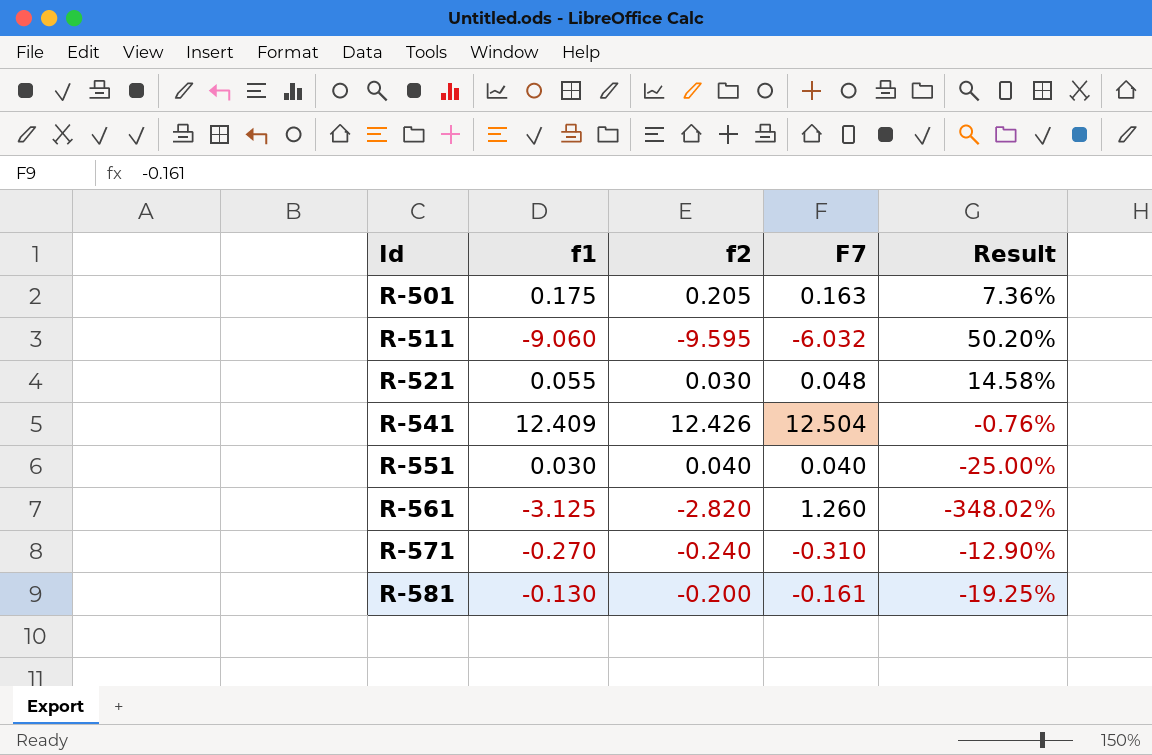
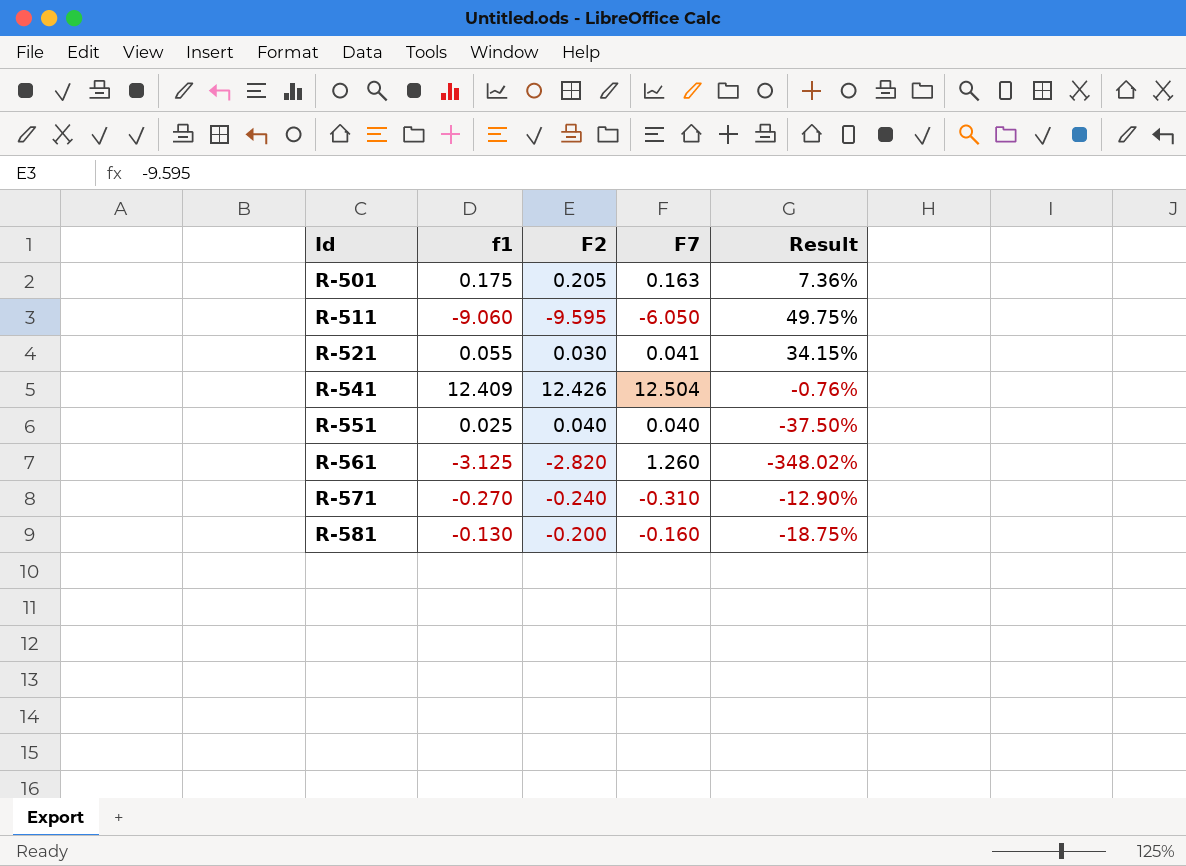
column name: f2 -> F2
R-511 | F7: -6.032 -> -6.050
R-511 | Result: 50.20% -> 49.75%
R-521 | F7: 0.048 -> 0.041
R-521 | Result: 14.58% -> 34.15%
R-551 | f1: 0.030 -> 0.025
R-551 | Result: -25.00% -> -37.50%
R-581 | F7: -0.161 -> -0.160
R-581 | Result: -19.25% -> -18.75%

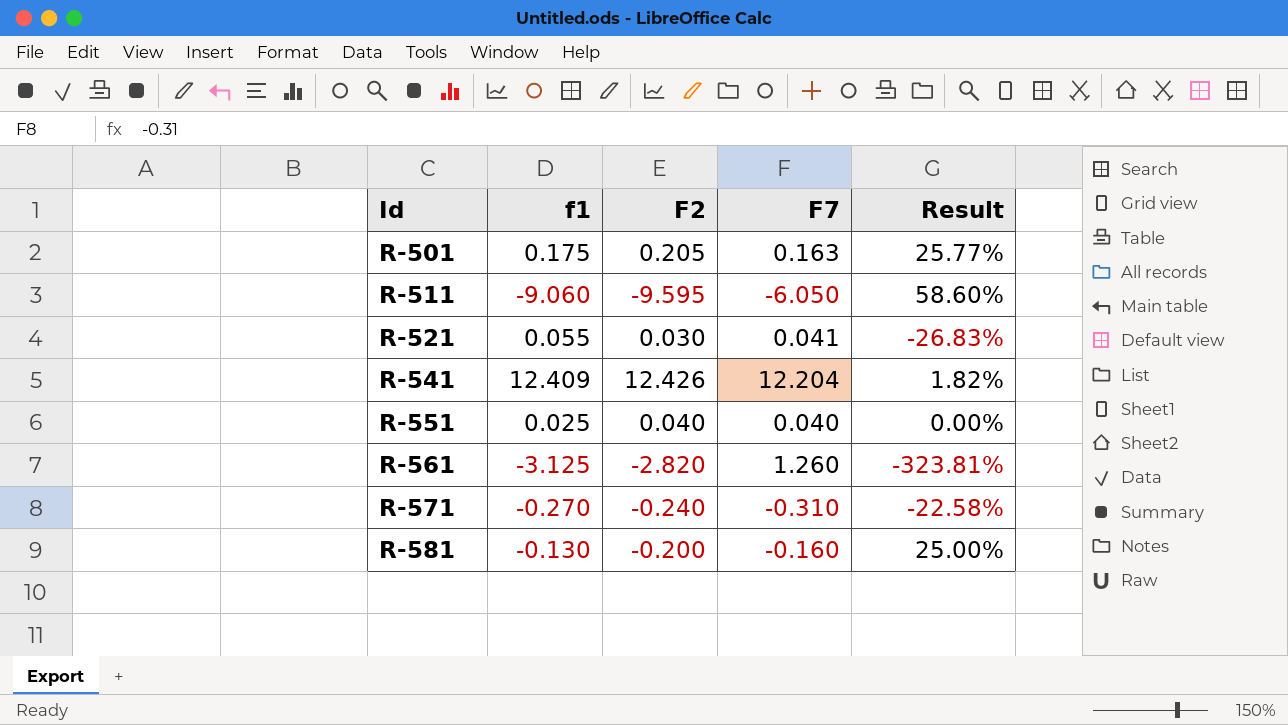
column Result | formula: ([f1] - [F7]) / [F7] -> ([F2] - [F7]) / [F7]
R-541 | F7: 12.504 -> 12.204

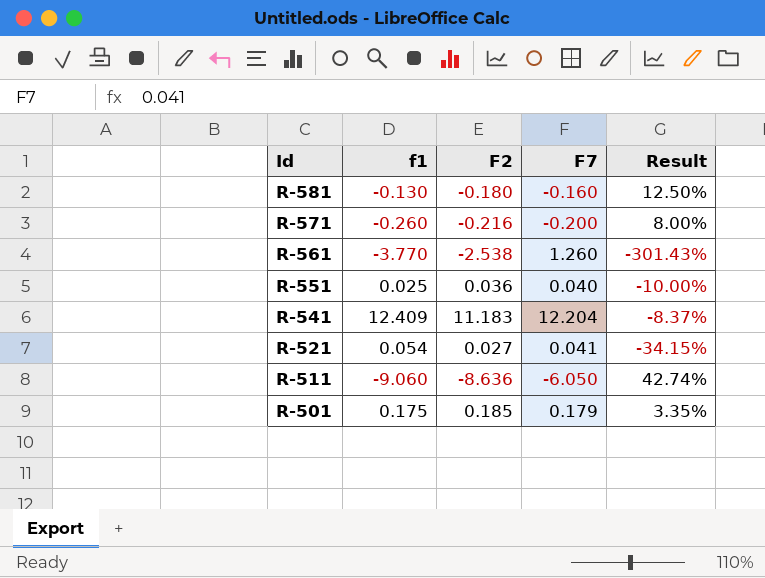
row order: Id ascending -> Id descending
R-581 | F2: -0.200 -> -0.180
R-581 | Result: 25.00% -> 12.50%
R-571 | f1: -0.270 -> -0.260
R-571 | F2: -0.240 -> -0.216
R-571 | F7: -0.310 -> -0.200
R-571 | Result: -22.58% -> 8.00%
R-561 | f1: -3.125 -> -3.770
R-561 | F2: -2.820 -> -2.538
R-561 | Result: -323.81% -> -301.43%
R-551 | F2: 0.040 -> 0.036
R-551 | Result: 0.00% -> -10.00%
R-541 | F2: 12.426 -> 11.183
R-541 | Result: 1.82% -> -8.37%
R-521 | f1: 0.055 -> 0.054
R-521 | F2: 0.030 -> 0.027
R-521 | Result: -26.83% -> -34.15%
R-511 | F2: -9.595 -> -8.636
R-511 | Result: 58.60% -> 42.74%
R-501 | F2: 0.205 -> 0.185
R-501 | F7: 0.163 -> 0.179
R-501 | Result: 25.77% -> 3.35%

